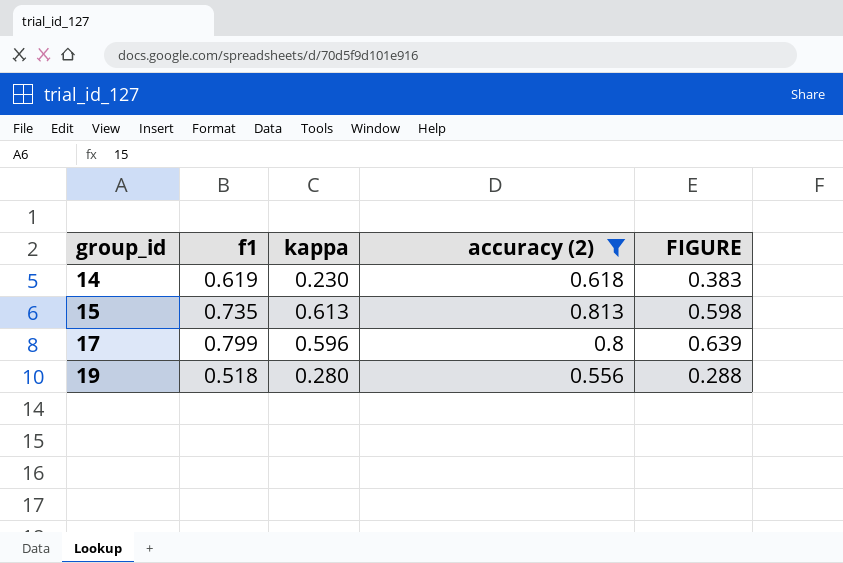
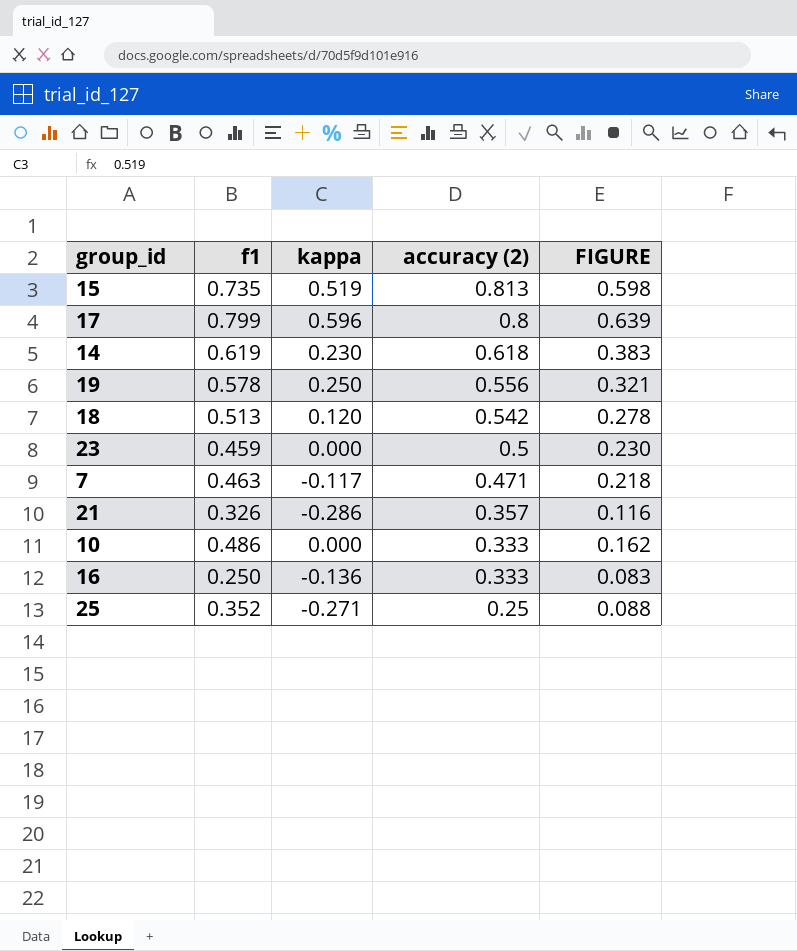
filter: accuracy (2) >= 0.556 -> none
row order: group_id ascending -> accuracy (2) descending
15 | kappa: 0.613 -> 0.519
19 | f1: 0.518 -> 0.578
19 | kappa: 0.280 -> 0.250
19 | FIGURE: 0.288 -> 0.321

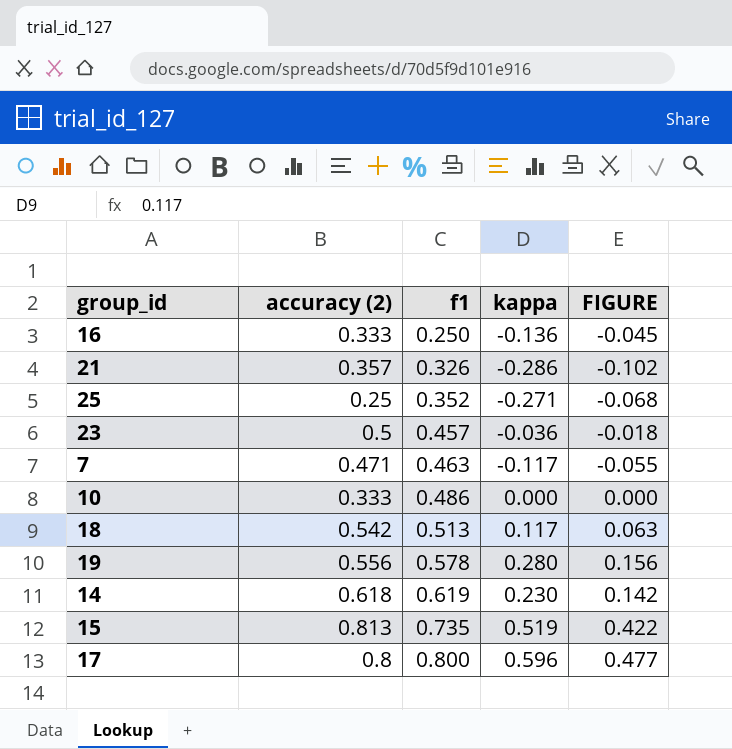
row order: accuracy (2) descending -> f1 ascending
column accuracy (2) | position: 4 -> 2
column FIGURE | formula: [f1] * [accuracy (2)] -> [accuracy (2)] * [kappa]
23 | f1: 0.459 -> 0.457
23 | kappa: 0.000 -> -0.036
18 | kappa: 0.120 -> 0.117
19 | kappa: 0.250 -> 0.280
17 | f1: 0.799 -> 0.800

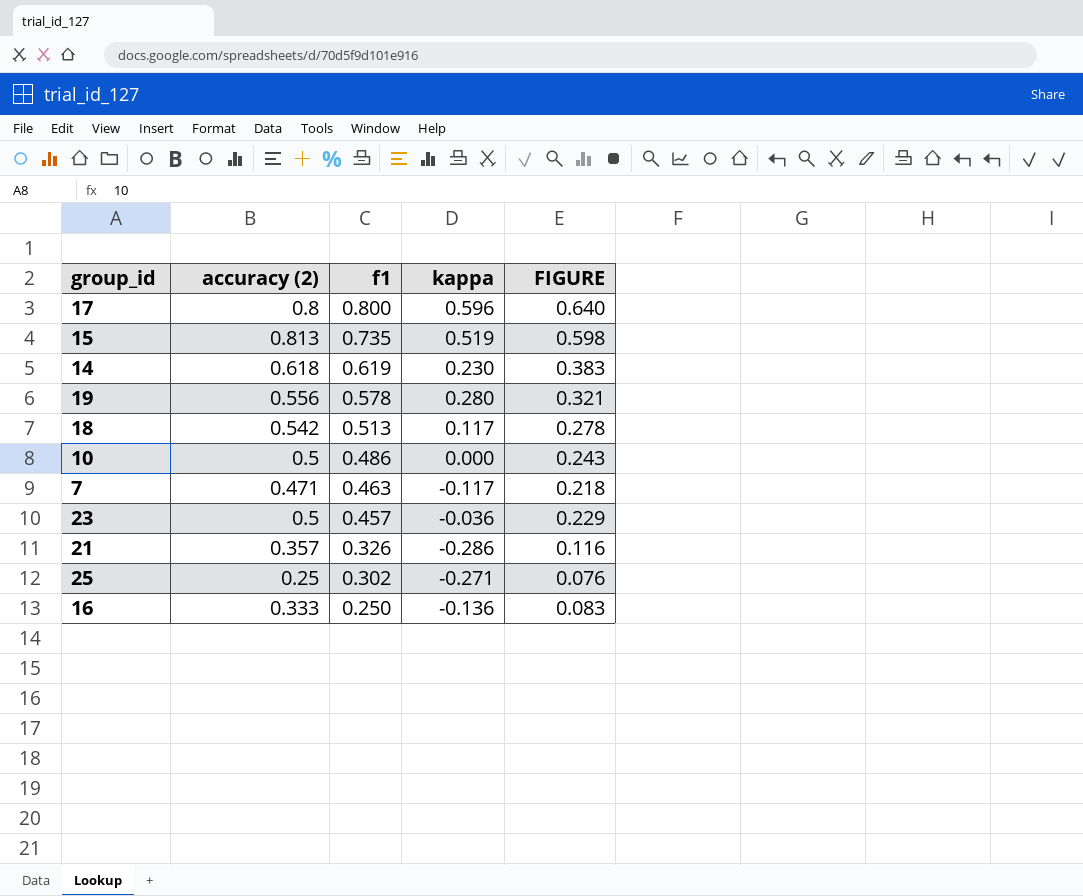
row order: f1 ascending -> f1 descending
column FIGURE | formula: [accuracy (2)] * [kappa] -> [accuracy (2)] * [f1]
10 | accuracy (2): 0.333 -> 0.5
25 | f1: 0.352 -> 0.302

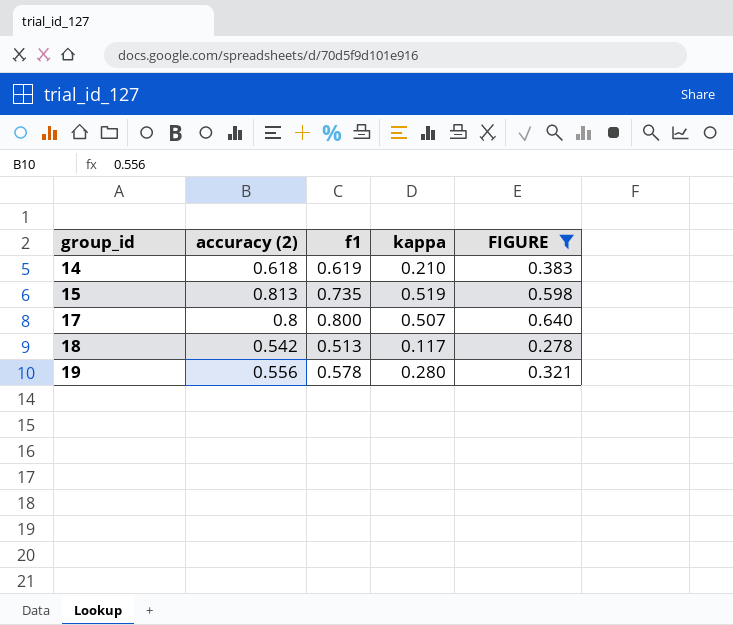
filter: none -> FIGURE >= 0.278
row order: f1 descending -> group_id ascending
14 | kappa: 0.230 -> 0.210
17 | kappa: 0.596 -> 0.507

